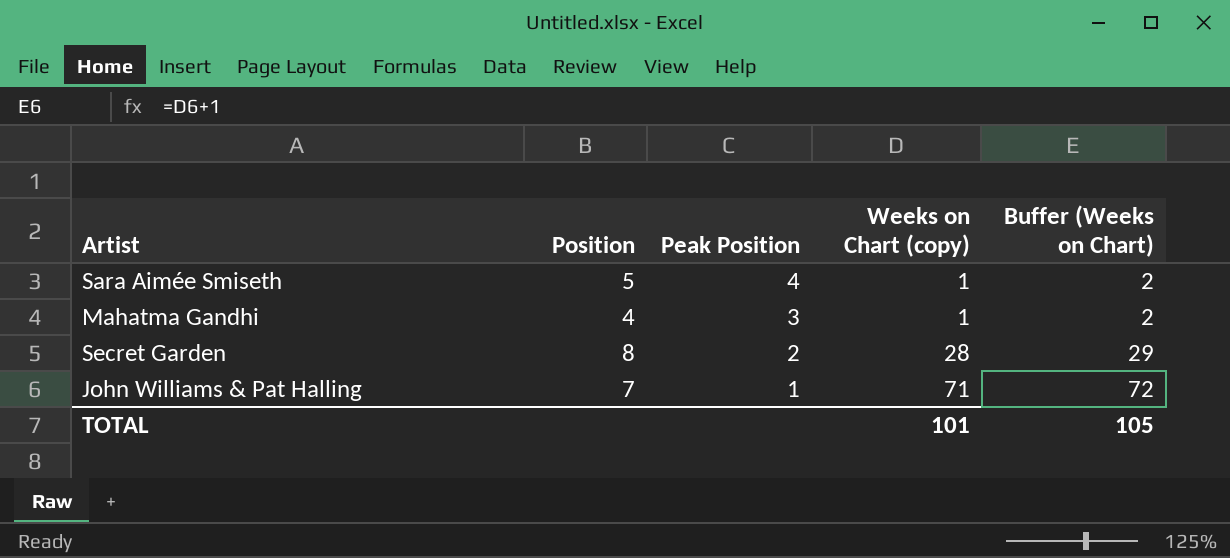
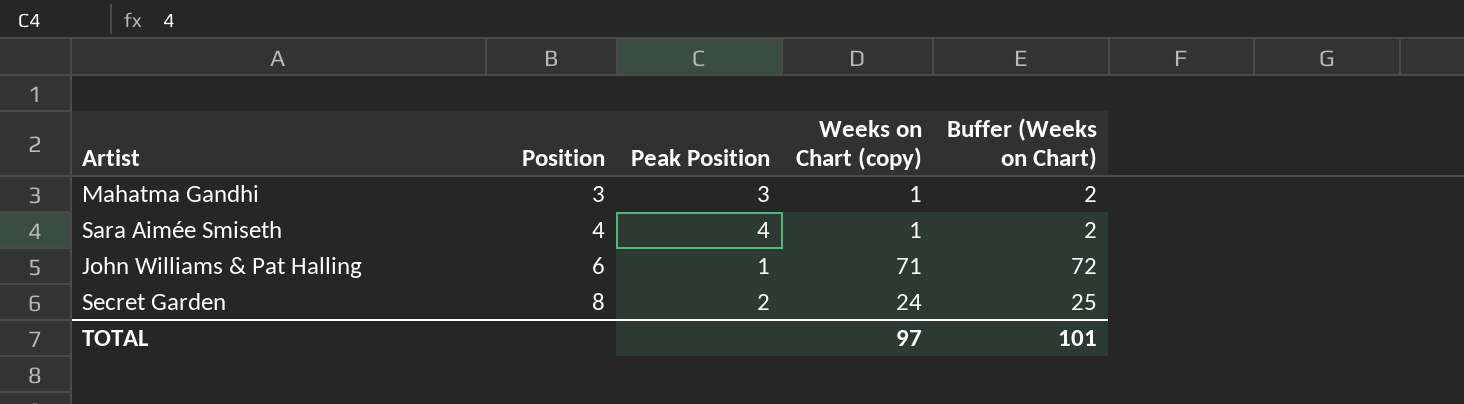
row order: Peak Position descending -> Position ascending
Mahatma Gandhi | Position: 4 -> 3
Sara Aimée Smiseth | Position: 5 -> 4
John Williams & Pat Halling | Position: 7 -> 6
Secret Garden | Weeks on Chart (copy): 28 -> 24
Secret Garden | Buffer (Weeks on Chart): 29 -> 25
TOTAL | Weeks on Chart (copy): 101 -> 97
TOTAL | Buffer (Weeks on Chart): 105 -> 101

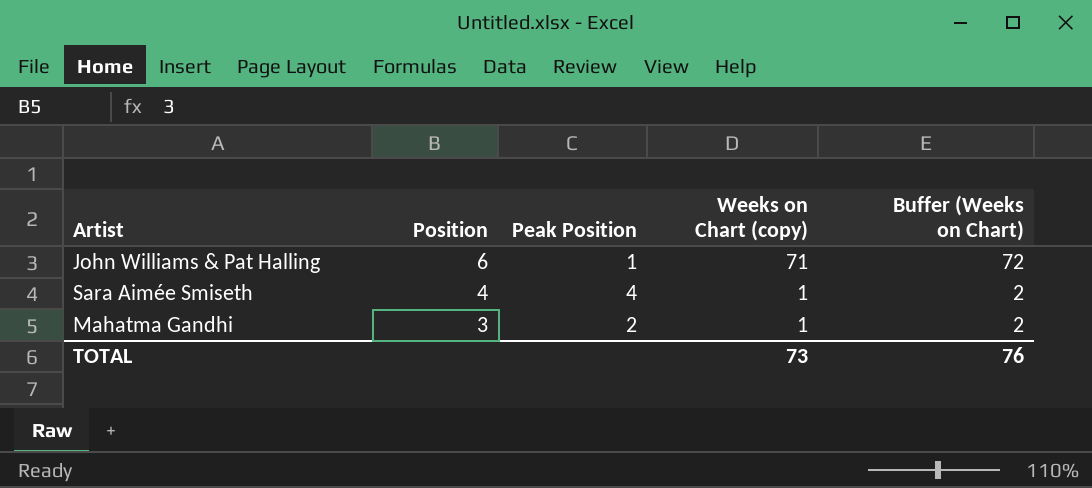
row order: Position ascending -> Position descending
row Secret Garden: 8 | 2 | 24 | 25 -> none
Mahatma Gandhi | Peak Position: 3 -> 2
TOTAL | Weeks on Chart (copy): 97 -> 73
TOTAL | Buffer (Weeks on Chart): 101 -> 76

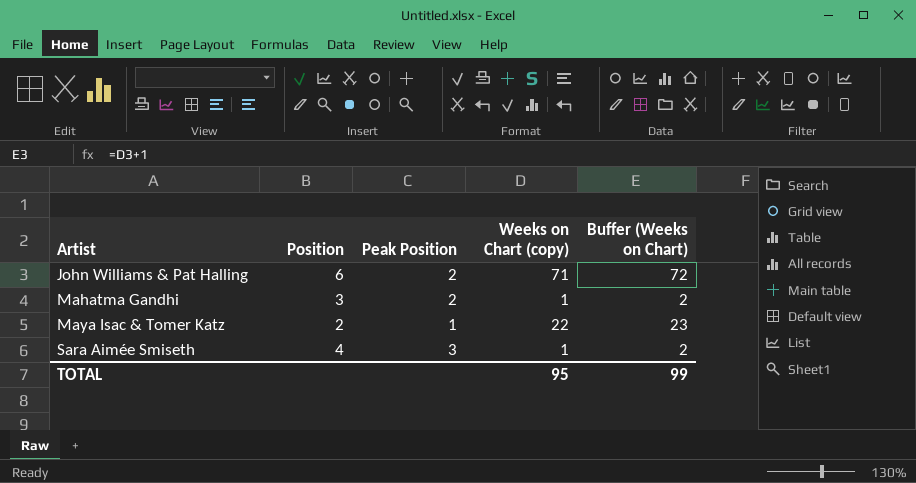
row order: Position descending -> Artist ascending
John Williams & Pat Halling | Peak Position: 1 -> 2
row Maya Isac & Tomer Katz: none -> 2 | 1 | 22 | 23
Sara Aimée Smiseth | Peak Position: 4 -> 3
TOTAL | Weeks on Chart (copy): 73 -> 95
TOTAL | Buffer (Weeks on Chart): 76 -> 99

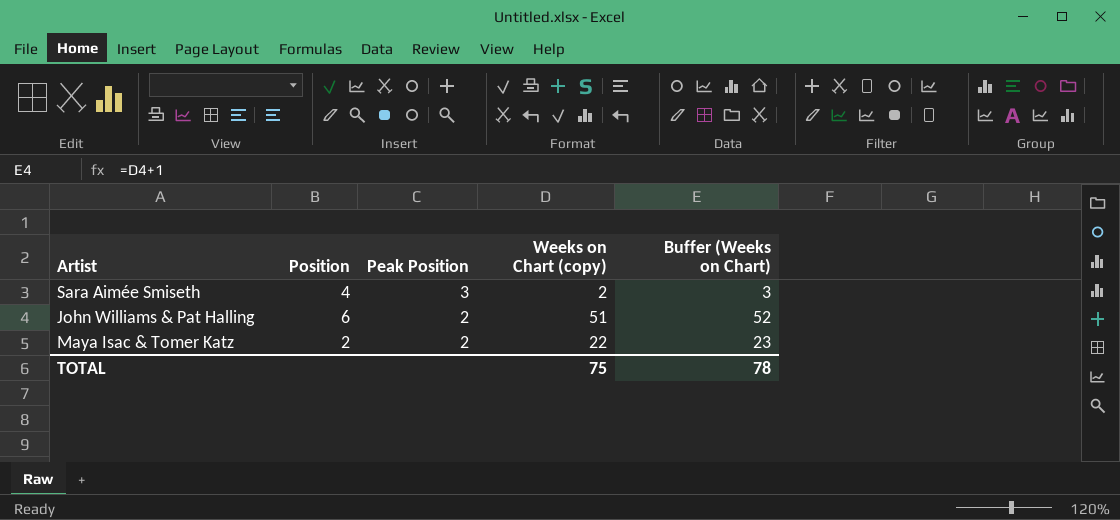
row order: Artist ascending -> Peak Position descending
row Mahatma Gandhi: 3 | 2 | 1 | 2 -> none
Sara Aimée Smiseth | Weeks on Chart (copy): 1 -> 2
Sara Aimée Smiseth | Buffer (Weeks on Chart): 2 -> 3
John Williams & Pat Halling | Weeks on Chart (copy): 71 -> 51
John Williams & Pat Halling | Buffer (Weeks on Chart): 72 -> 52
Maya Isac & Tomer Katz | Peak Position: 1 -> 2
TOTAL | Weeks on Chart (copy): 95 -> 75
TOTAL | Buffer (Weeks on Chart): 99 -> 78

